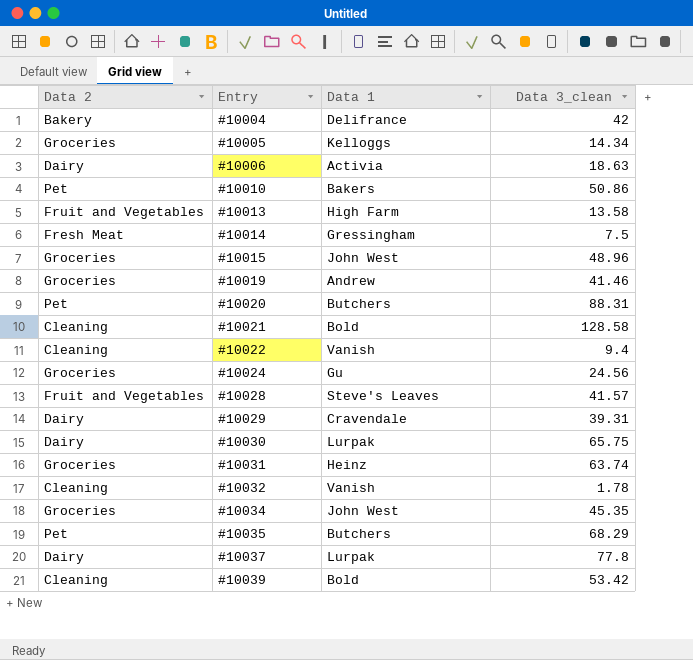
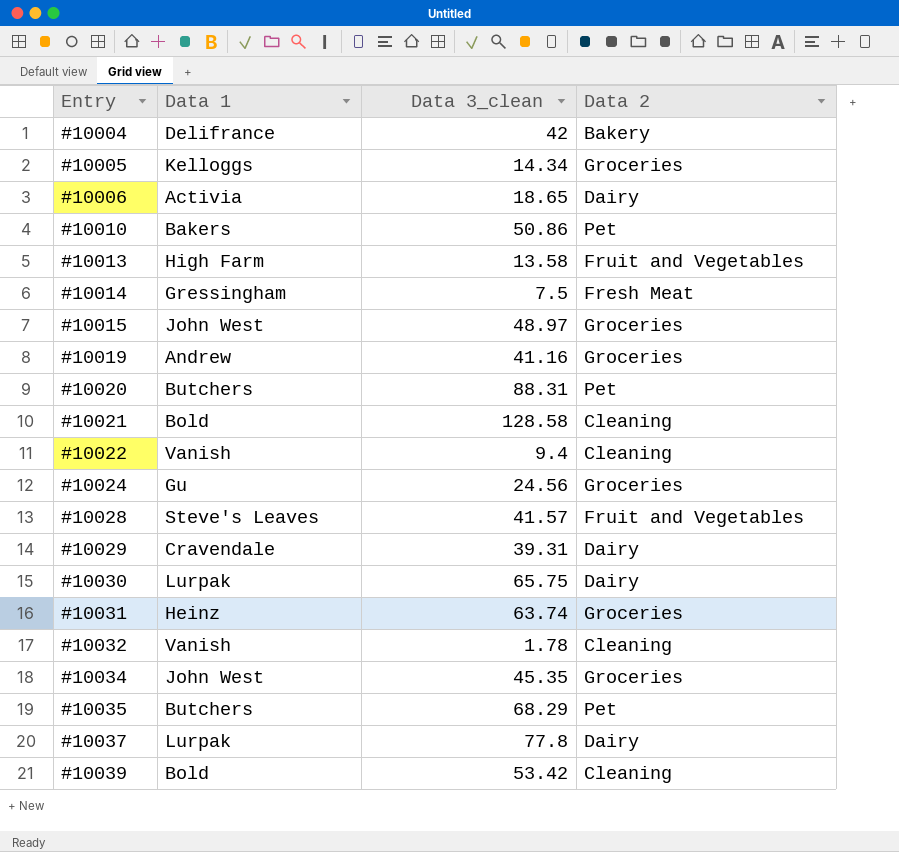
column Data 2 | position: 1 -> 4
#10006 | Data 3_clean: 18.63 -> 18.65
#10015 | Data 3_clean: 48.96 -> 48.97
#10019 | Data 3_clean: 41.46 -> 41.16

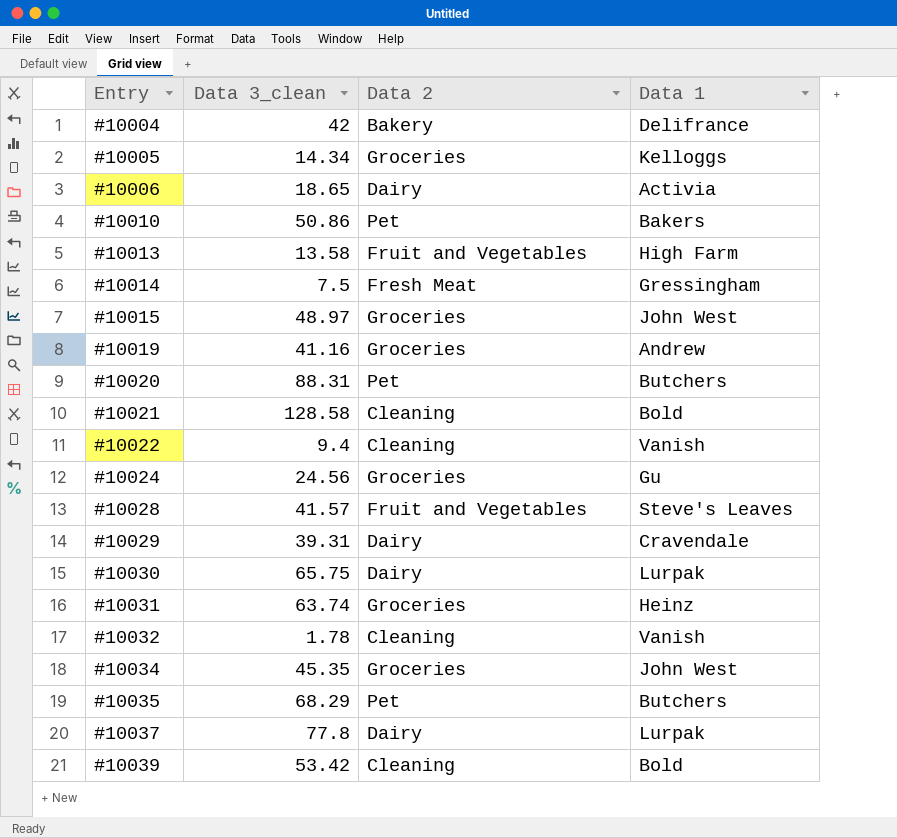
column Data 1 | position: 2 -> 4

